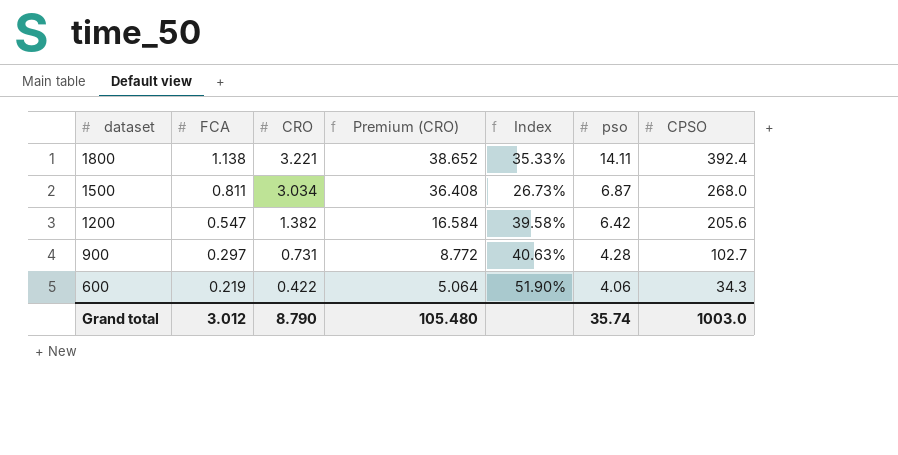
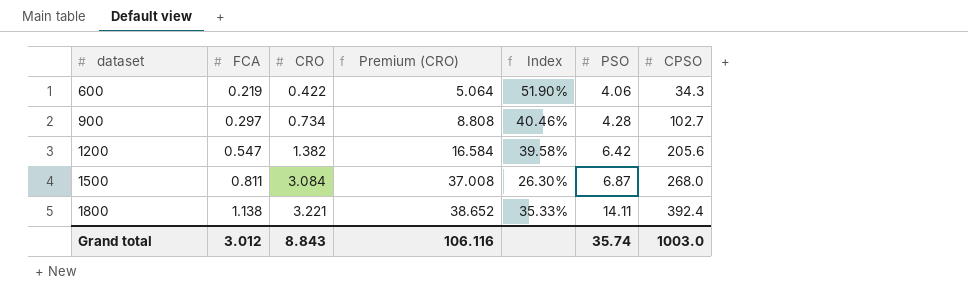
row order: dataset descending -> dataset ascending
column name: pso -> PSO
900 | CRO: 0.731 -> 0.734
900 | Premium (CRO): 8.772 -> 8.808
900 | Index: 40.63% -> 40.46%
1500 | CRO: 3.034 -> 3.084
1500 | Premium (CRO): 36.408 -> 37.008
1500 | Index: 26.73% -> 26.30%
Grand total | CRO: 8.790 -> 8.843
Grand total | Premium (CRO): 105.480 -> 106.116

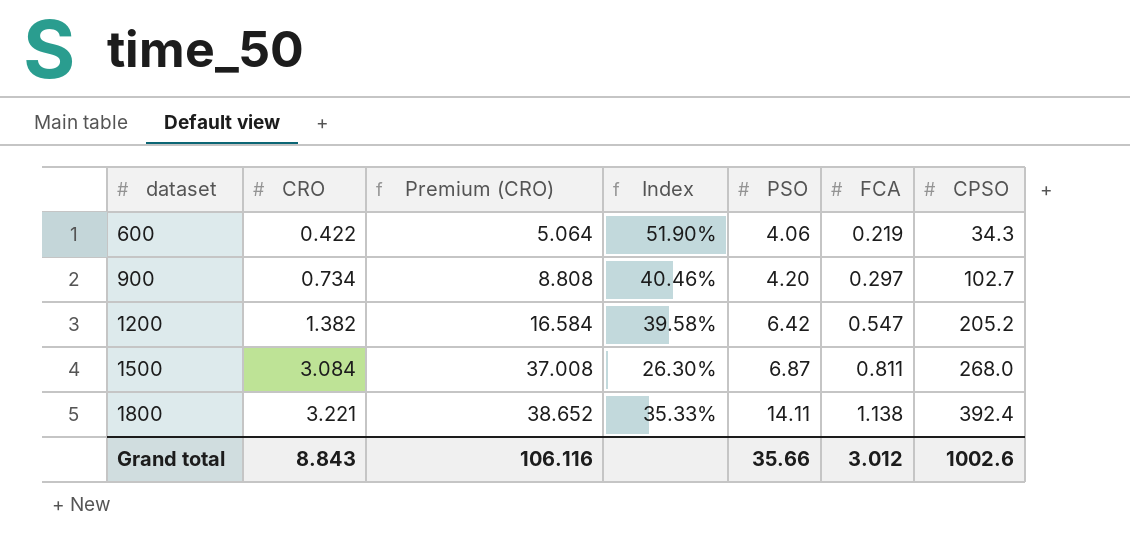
column FCA | position: 2 -> 6
900 | PSO: 4.28 -> 4.20
1200 | CPSO: 205.6 -> 205.2
Grand total | PSO: 35.74 -> 35.66
Grand total | CPSO: 1003.0 -> 1002.6

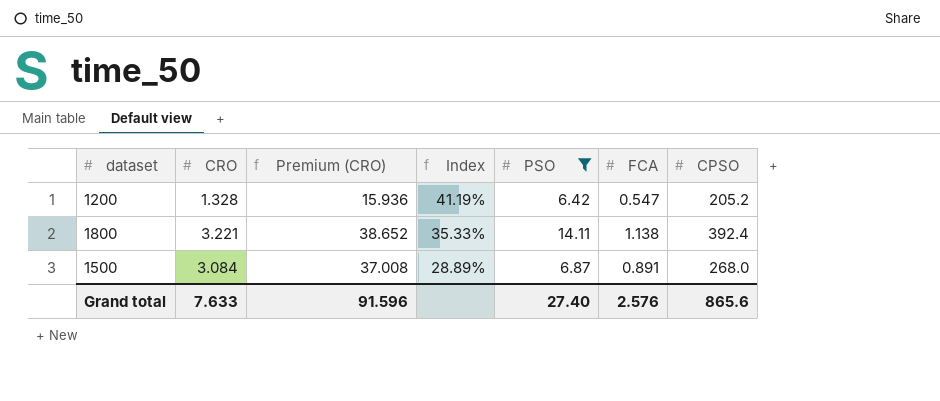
filter: none -> PSO >= 6.42
row order: dataset ascending -> Index descending
1200 | CRO: 1.382 -> 1.328
1200 | Premium (CRO): 16.584 -> 15.936
1200 | Index: 39.58% -> 41.19%
1500 | Index: 26.30% -> 28.89%
1500 | FCA: 0.811 -> 0.891
Grand total | CRO: 8.843 -> 7.633
Grand total | Premium (CRO): 106.116 -> 91.596
Grand total | PSO: 35.66 -> 27.40
Grand total | FCA: 3.012 -> 2.576
Grand total | CPSO: 1002.6 -> 865.6

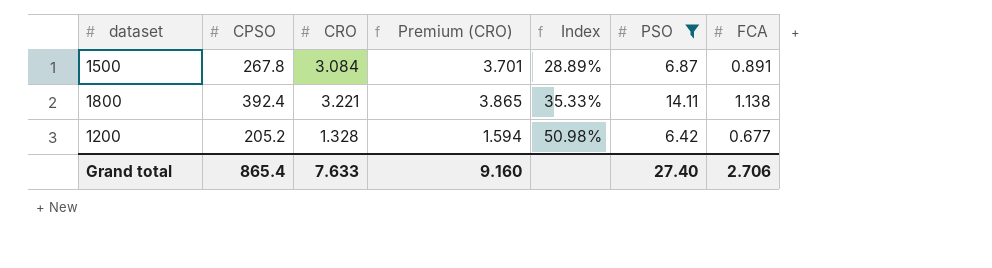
row order: Index descending -> Index ascending
column CPSO | position: 7 -> 2
column Premium (CRO) | formula: [CRO] * 12 -> [CRO] * 1.2
1500 | CPSO: 268.0 -> 267.8
1200 | Index: 41.19% -> 50.98%
1200 | FCA: 0.547 -> 0.677
Grand total | CPSO: 865.6 -> 865.4
Grand total | Premium (CRO): 91.596 -> 9.160
Grand total | FCA: 2.576 -> 2.706

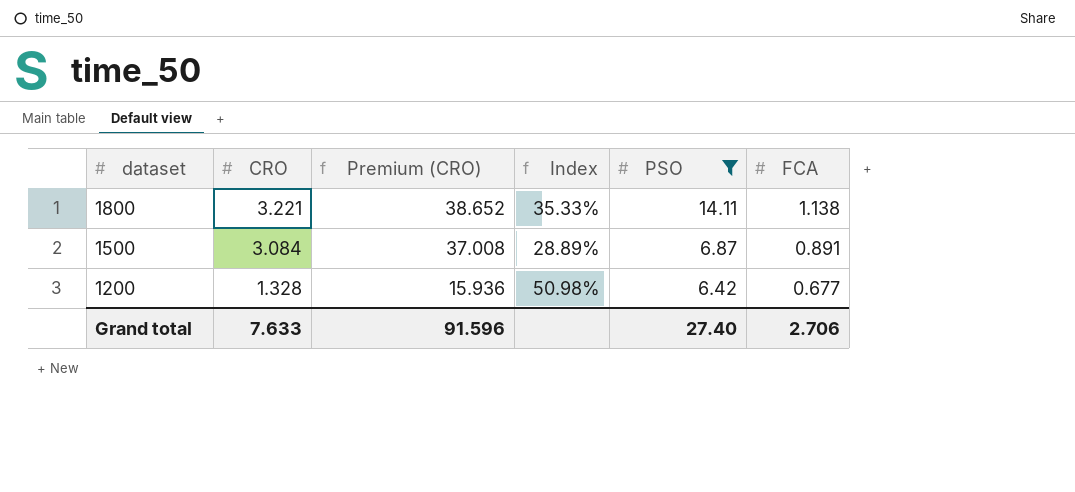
row order: Index ascending -> dataset descending
column CPSO | position: 2 -> none
column Premium (CRO) | formula: [CRO] * 1.2 -> [CRO] * 12
Grand total | Premium (CRO): 9.160 -> 91.596

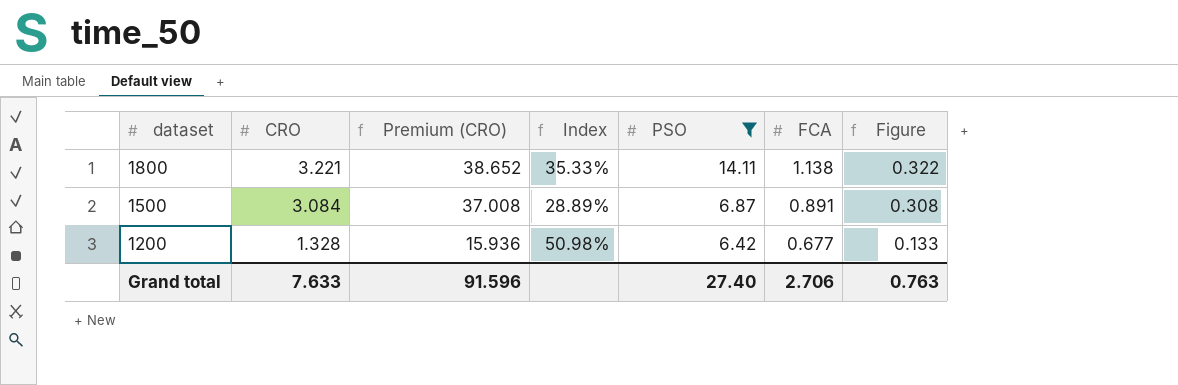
column Figure | formula: none -> [CRO] * 0.1

